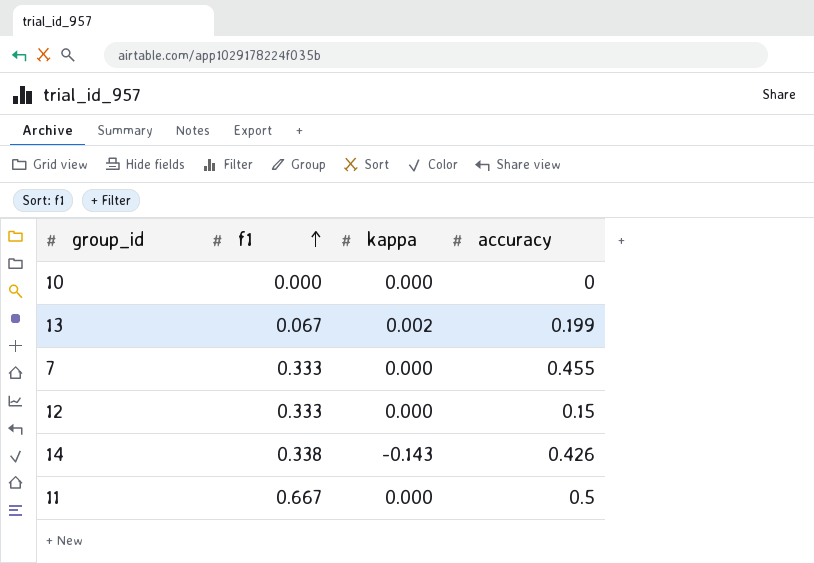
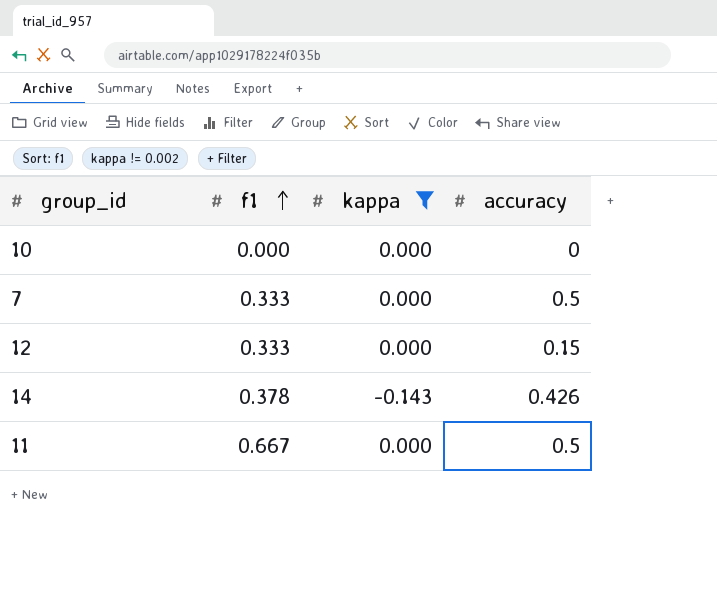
filter: none -> kappa != 0.002
7 | accuracy: 0.455 -> 0.5
14 | f1: 0.338 -> 0.378

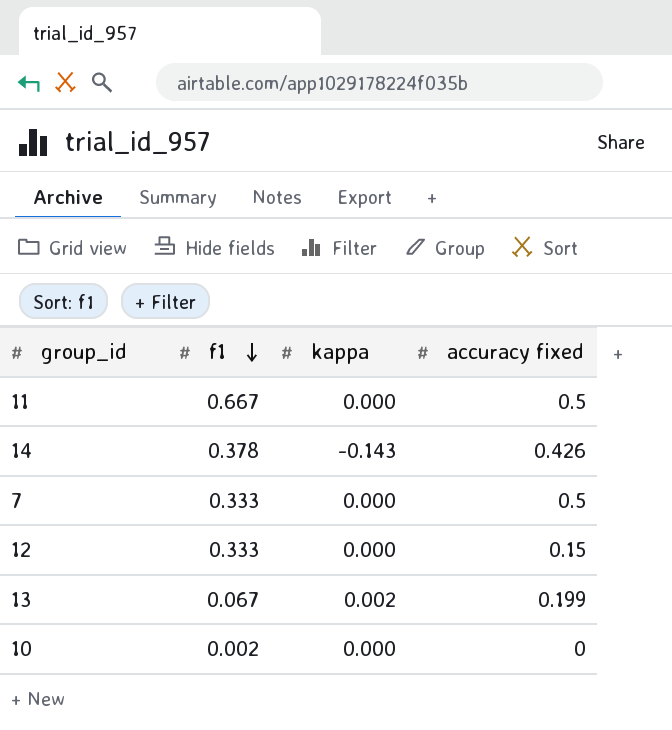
filter: kappa != 0.002 -> none
row order: f1 ascending -> f1 descending
column name: accuracy -> accuracy fixed
10 | f1: 0.000 -> 0.002

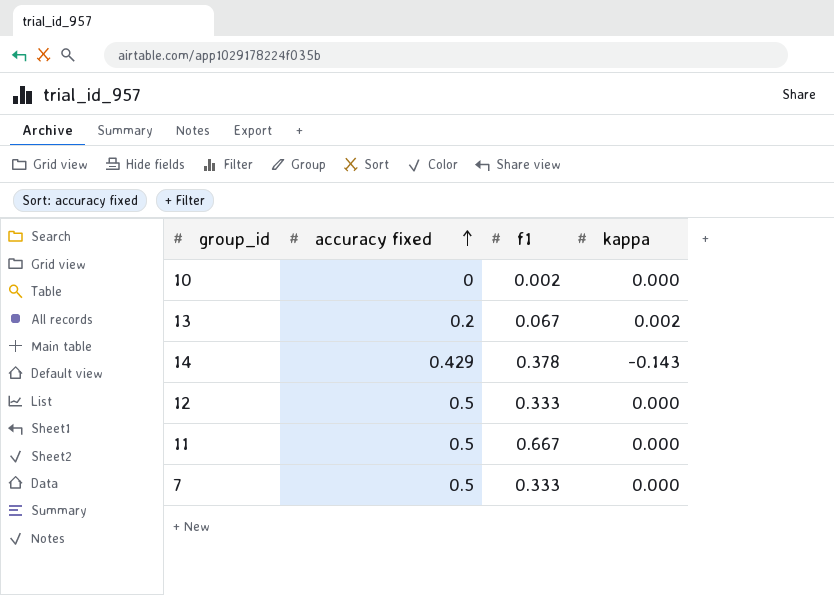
row order: f1 descending -> accuracy fixed ascending
column accuracy fixed | position: 4 -> 2
13 | accuracy fixed: 0.199 -> 0.2
14 | accuracy fixed: 0.426 -> 0.429
12 | accuracy fixed: 0.15 -> 0.5

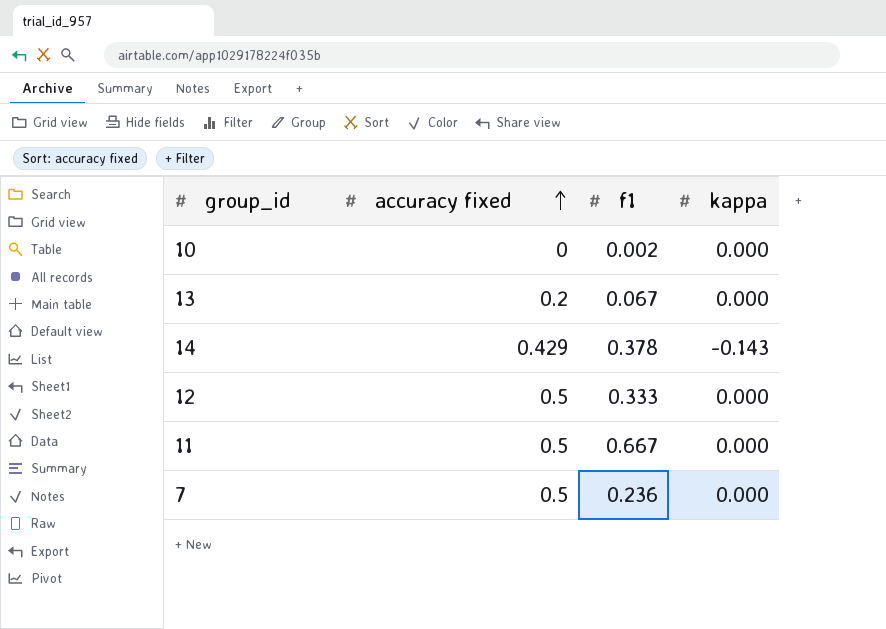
13 | kappa: 0.002 -> 0.000
7 | f1: 0.333 -> 0.236

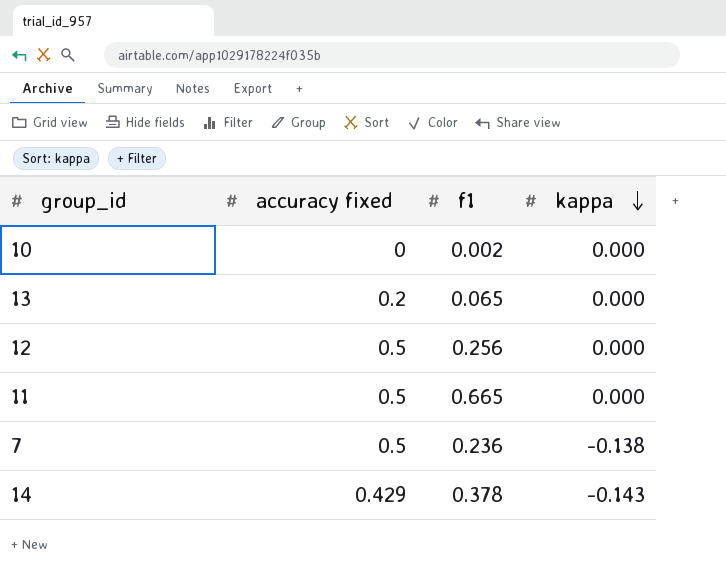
row order: accuracy fixed ascending -> kappa descending
13 | f1: 0.067 -> 0.065
12 | f1: 0.333 -> 0.256
11 | f1: 0.667 -> 0.665
7 | kappa: 0.000 -> -0.138

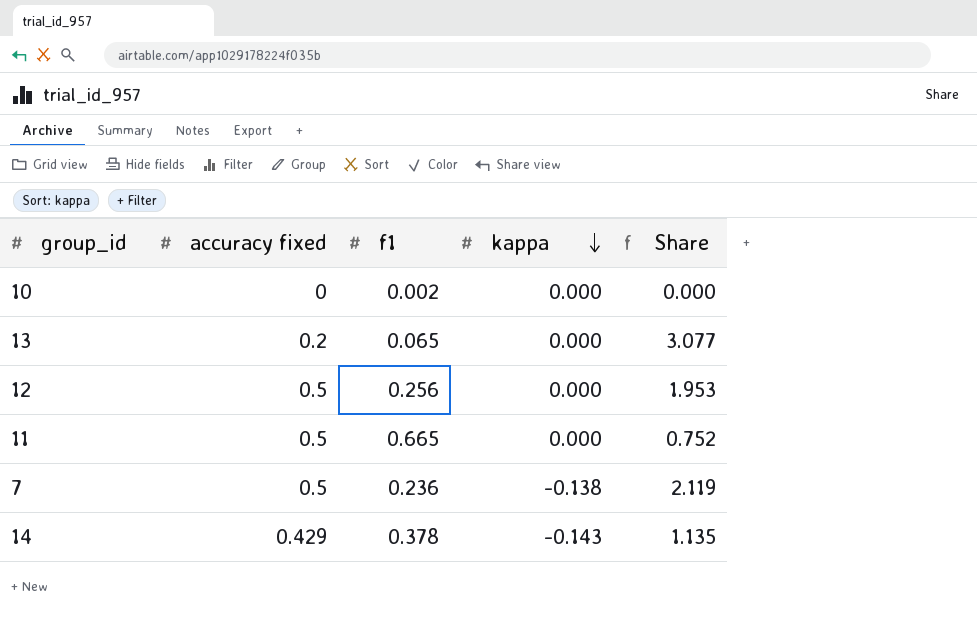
column Share | formula: none -> [accuracy fixed] / [f1]

